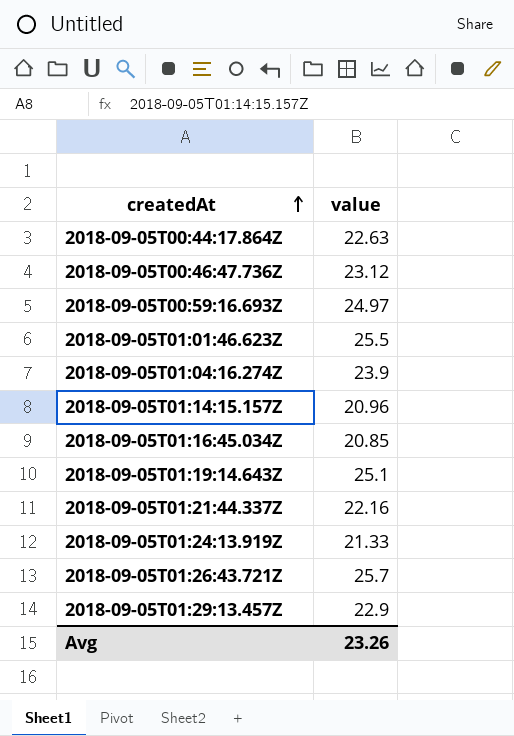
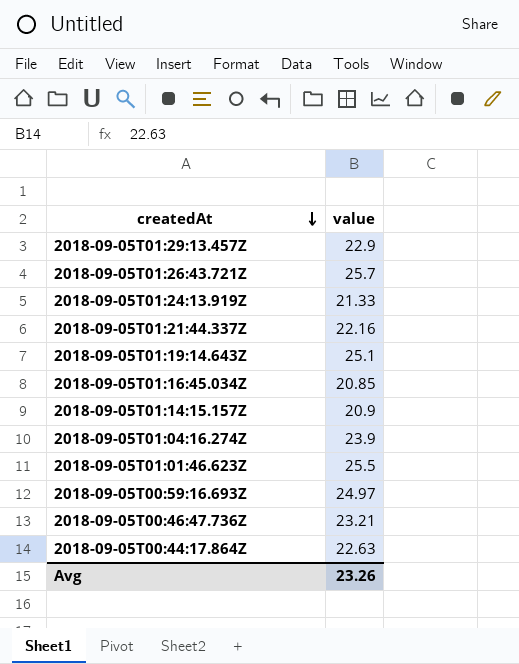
row order: createdAt ascending -> createdAt descending
2018-09-05T01:14:15.157Z | value: 20.96 -> 20.9
2018-09-05T00:46:47.736Z | value: 23.12 -> 23.21

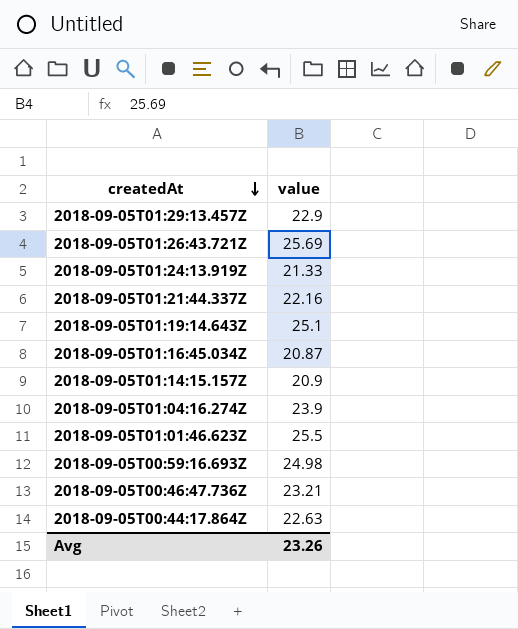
2018-09-05T01:26:43.721Z | value: 25.7 -> 25.69
2018-09-05T01:16:45.034Z | value: 20.85 -> 20.87
2018-09-05T00:59:16.693Z | value: 24.97 -> 24.98

